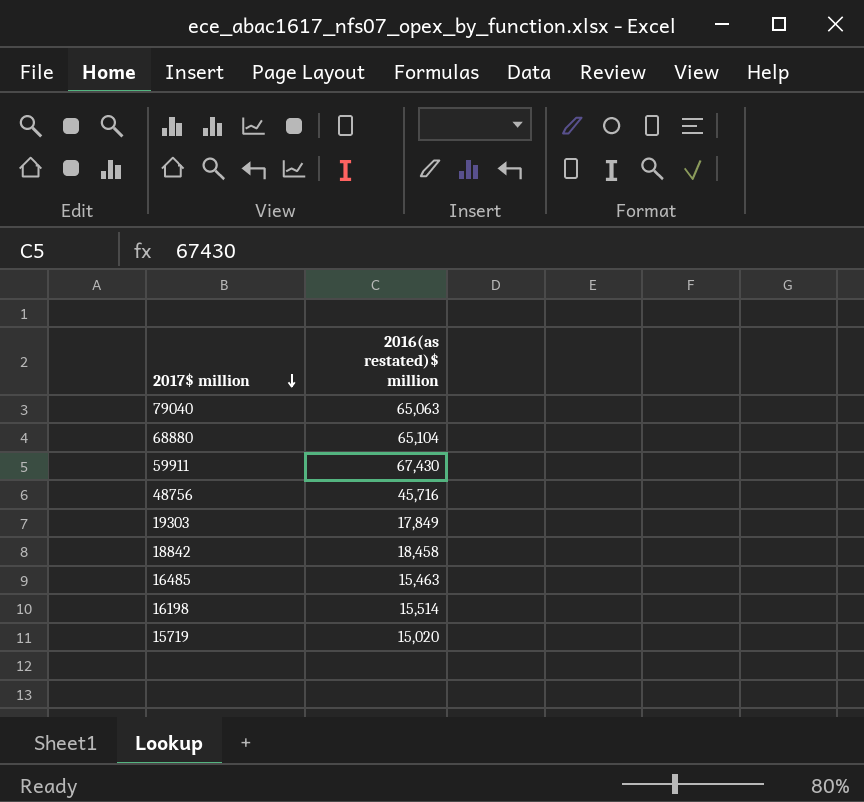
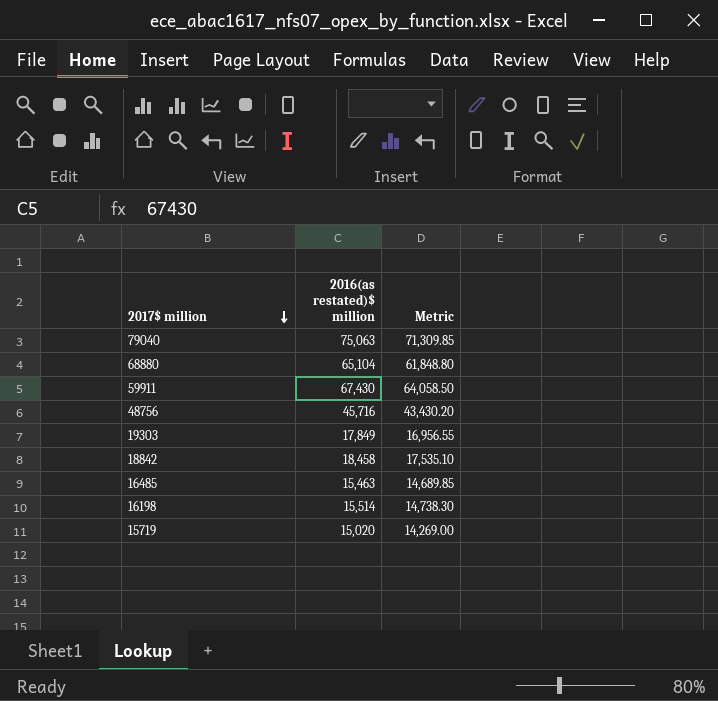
column Metric | formula: none -> [2016(as restated)$ million] * 0.95
79040 | 2016(as restated)$ million: 65,063 -> 75,063

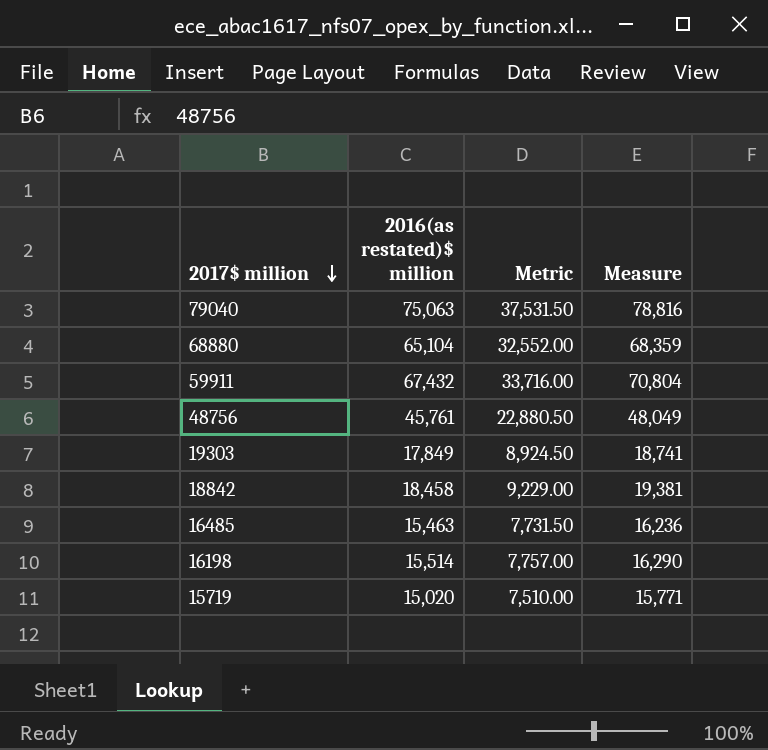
column Metric | formula: [2016(as restated)$ million] * 0.95 -> [2016(as restated)$ million] * 0.5
column Measure | formula: none -> [2016(as restated)$ million] * 1.05
59911 | 2016(as restated)$ million: 67,430 -> 67,432
48756 | 2016(as restated)$ million: 45,716 -> 45,761

